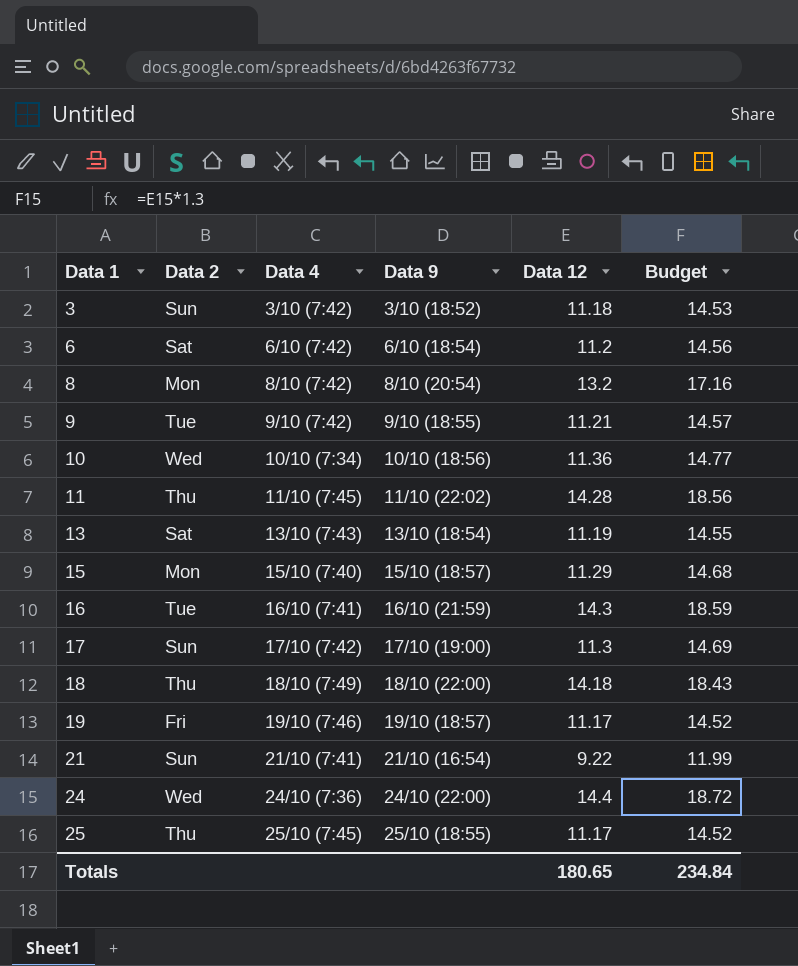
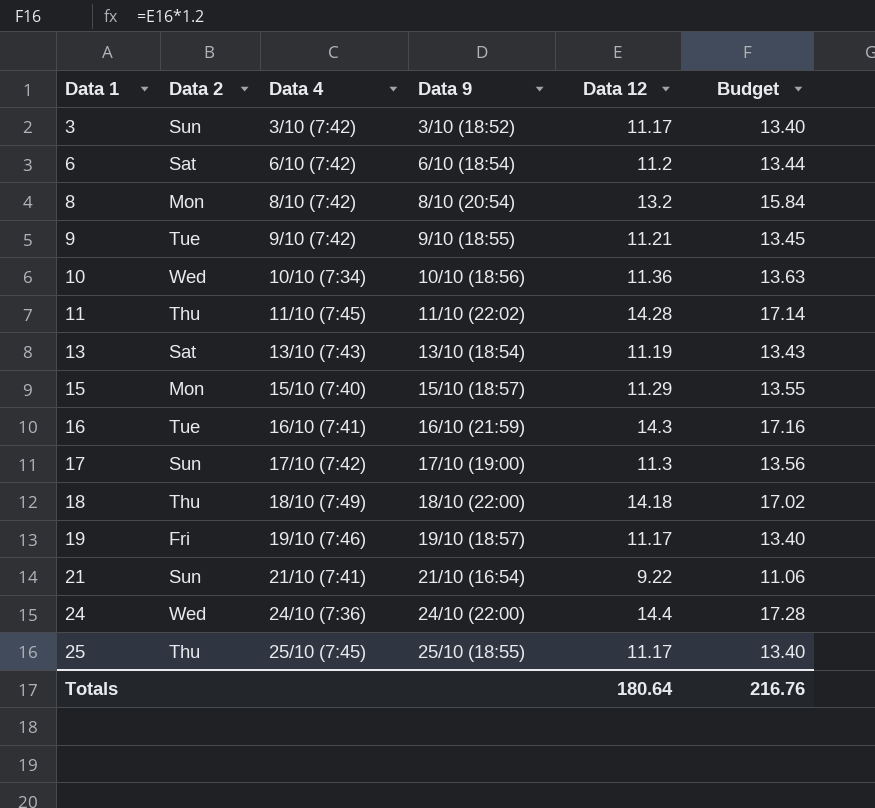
column Budget | formula: [Data 12] * 1.3 -> [Data 12] * 1.2
3 | Data 12: 11.18 -> 11.17
Totals | Data 12: 180.65 -> 180.64
Totals | Budget: 234.84 -> 216.76

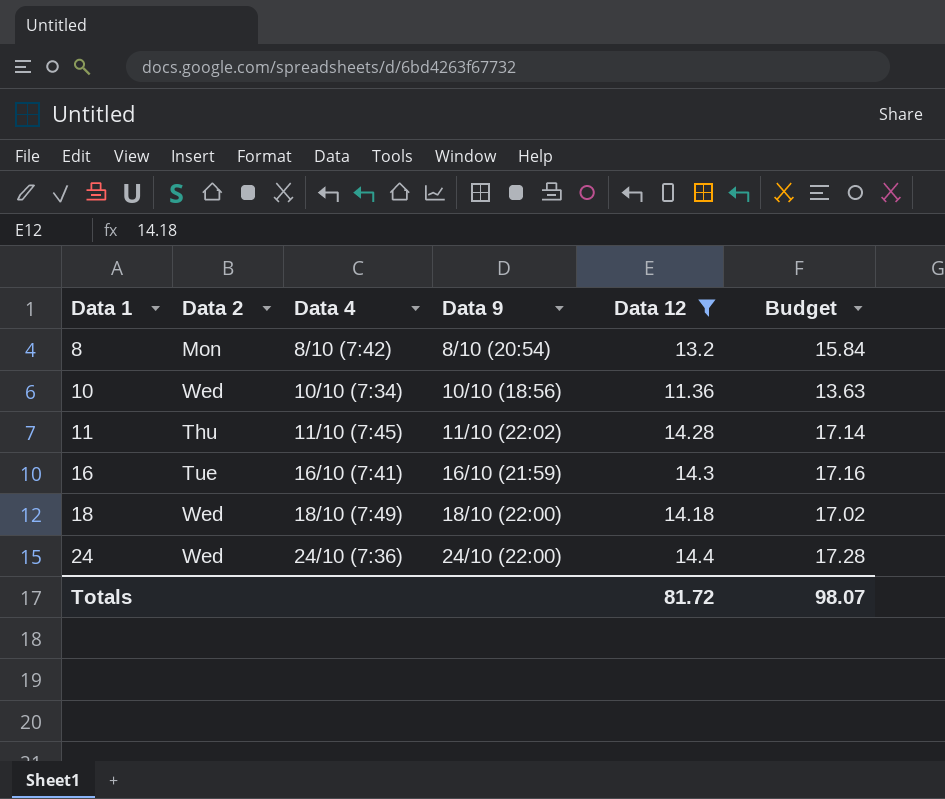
filter: none -> Data 12 >= 11.36
18 | Data 2: Thu -> Wed
Totals | Data 12: 180.64 -> 81.72
Totals | Budget: 216.76 -> 98.07

